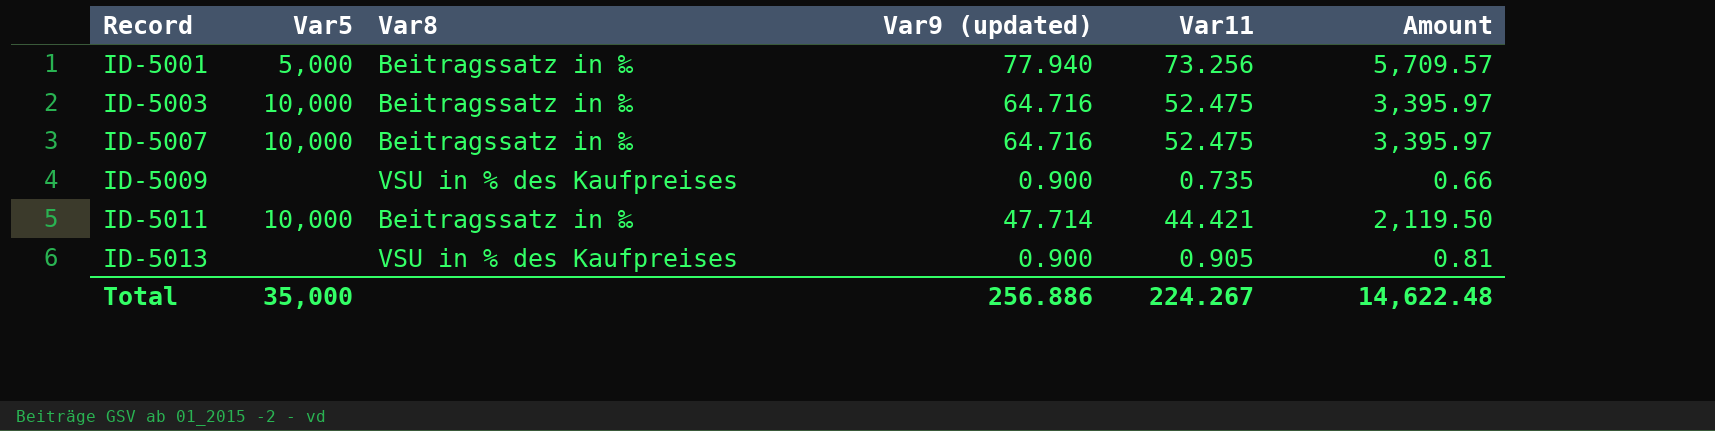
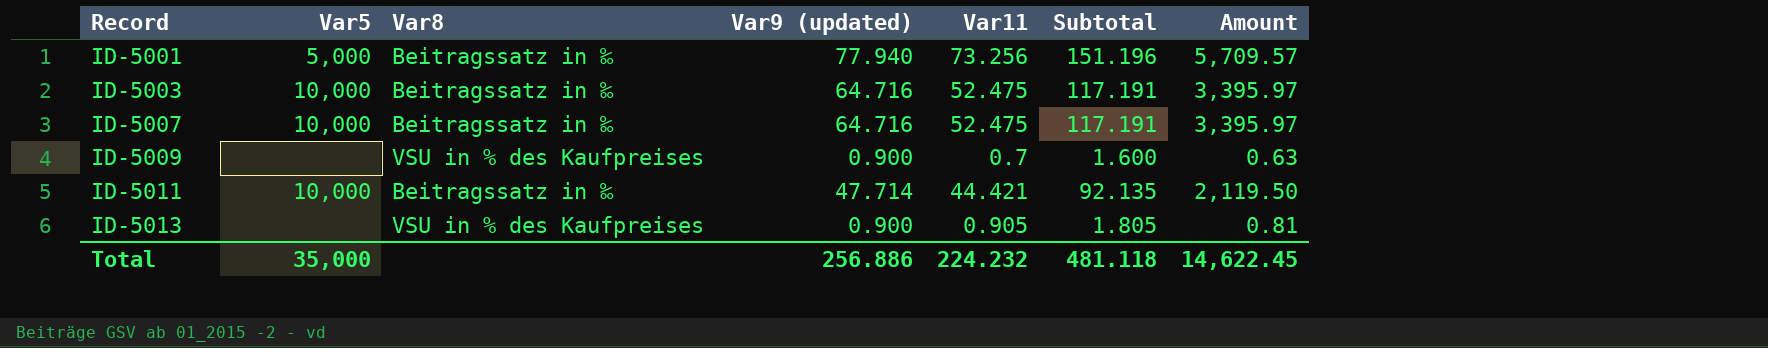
column Subtotal | formula: none -> [Var9 (updated)] + [Var11]
ID-5009 | Var11: 0.735 -> 0.7
ID-5009 | Amount: 0.66 -> 0.63
Total | Var11: 224.267 -> 224.232
Total | Amount: 14,622.48 -> 14,622.45

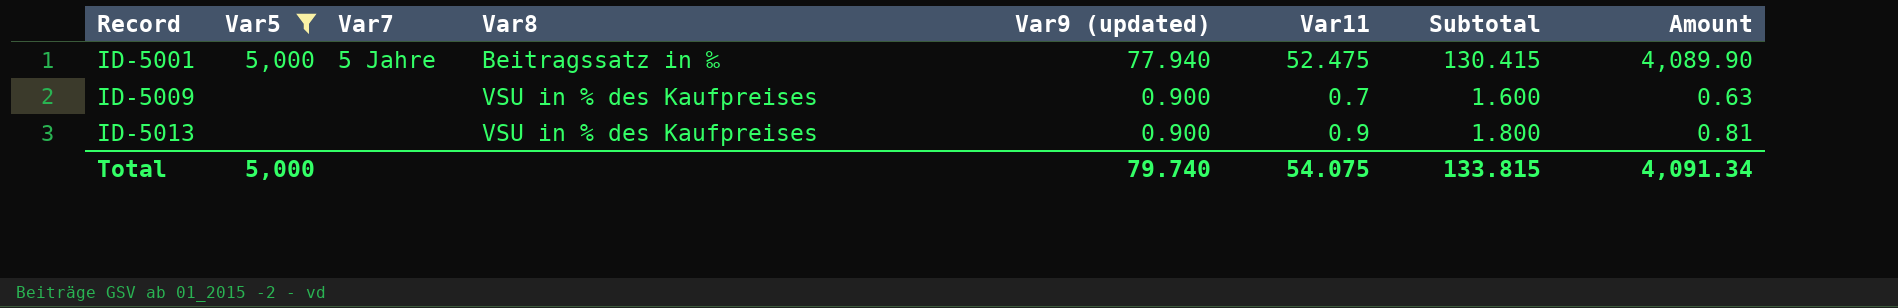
filter: none -> Var5 != 10,000
column Var7 | position: none -> 3
ID-5001 | Var11: 73.256 -> 52.475
ID-5001 | Subtotal: 151.196 -> 130.415
ID-5001 | Amount: 5,709.57 -> 4,089.90
ID-5013 | Var11: 0.905 -> 0.9
ID-5013 | Subtotal: 1.805 -> 1.800
Total | Var5: 35,000 -> 5,000
Total | Var9 (updated): 256.886 -> 79.740
Total | Var11: 224.232 -> 54.075
Total | Subtotal: 481.118 -> 133.815
Total | Amount: 14,622.45 -> 4,091.34

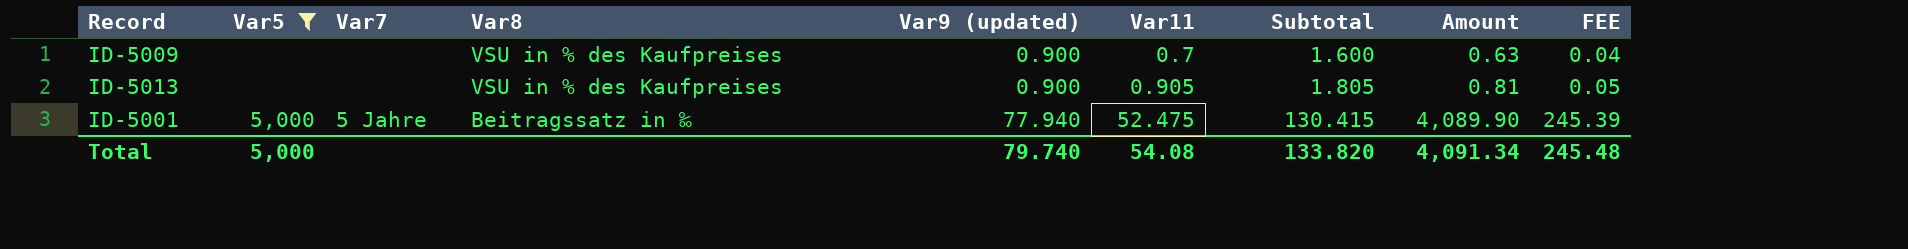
row order: Record ascending -> Var8 descending
column FEE | formula: none -> [Amount] * 0.06
ID-5013 | Var11: 0.9 -> 0.905
ID-5013 | Subtotal: 1.800 -> 1.805
Total | Var11: 54.075 -> 54.08
Total | Subtotal: 133.815 -> 133.820

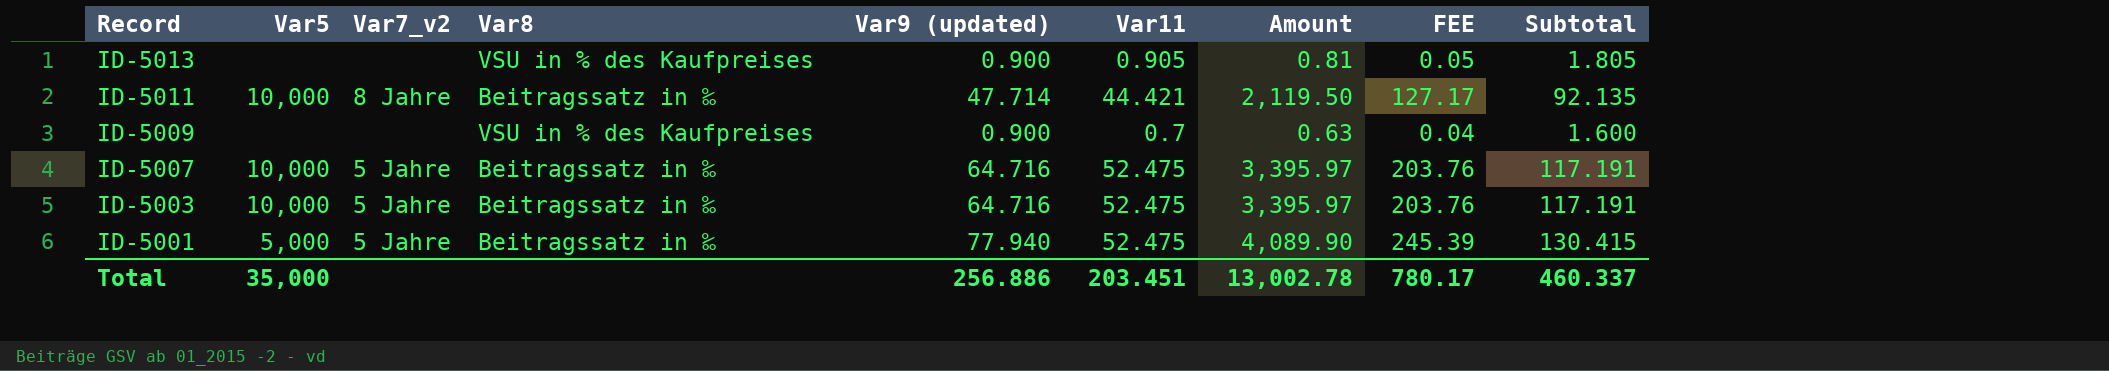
filter: Var5 != 10,000 -> none
row order: Var8 descending -> Record descending
column name: Var7 -> Var7_v2
column Subtotal | position: 7 -> 9
Total | Var5: 5,000 -> 35,000
Total | Var9 (updated): 79.740 -> 256.886
Total | Var11: 54.08 -> 203.451
Total | Amount: 4,091.34 -> 13,002.78
Total | FEE: 245.48 -> 780.17
Total | Subtotal: 133.820 -> 460.337

